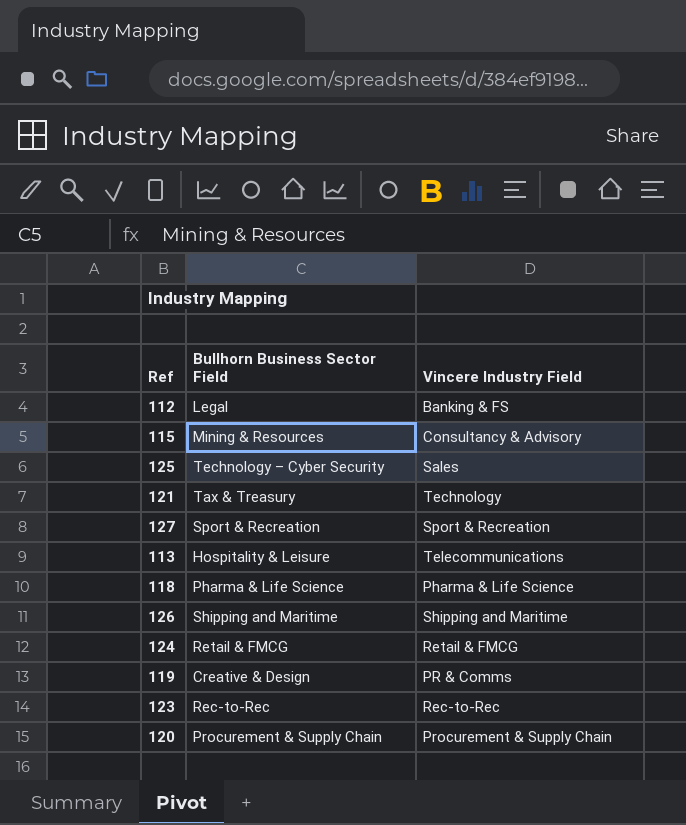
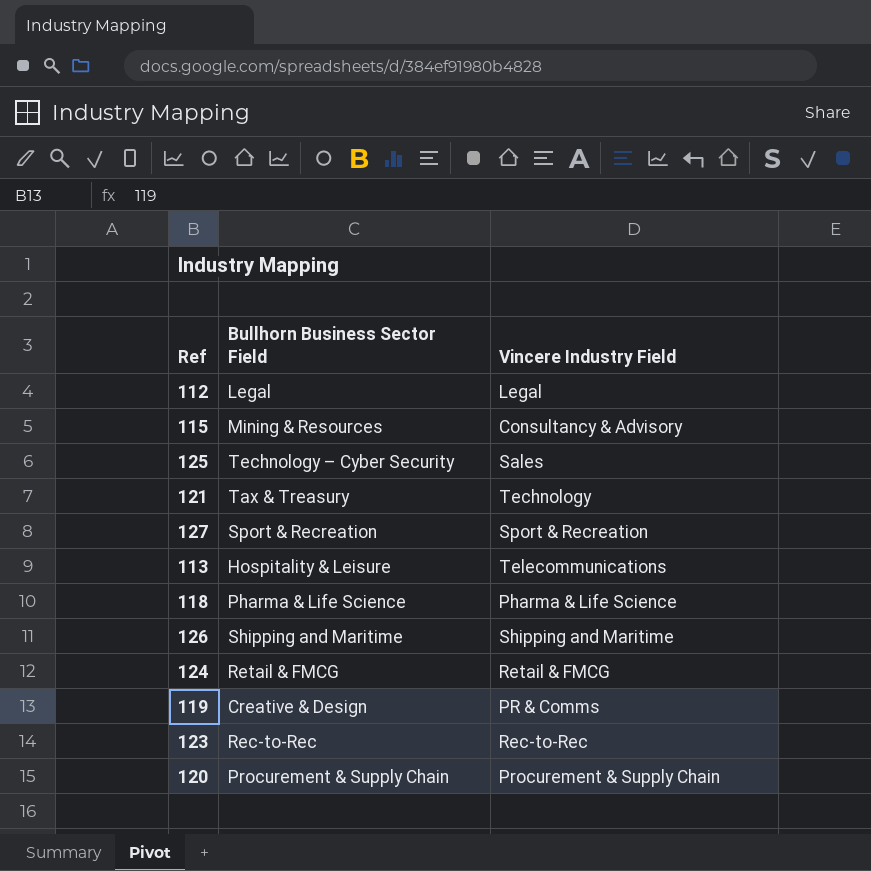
112 | Vincere Industry Field: Banking & FS -> Legal

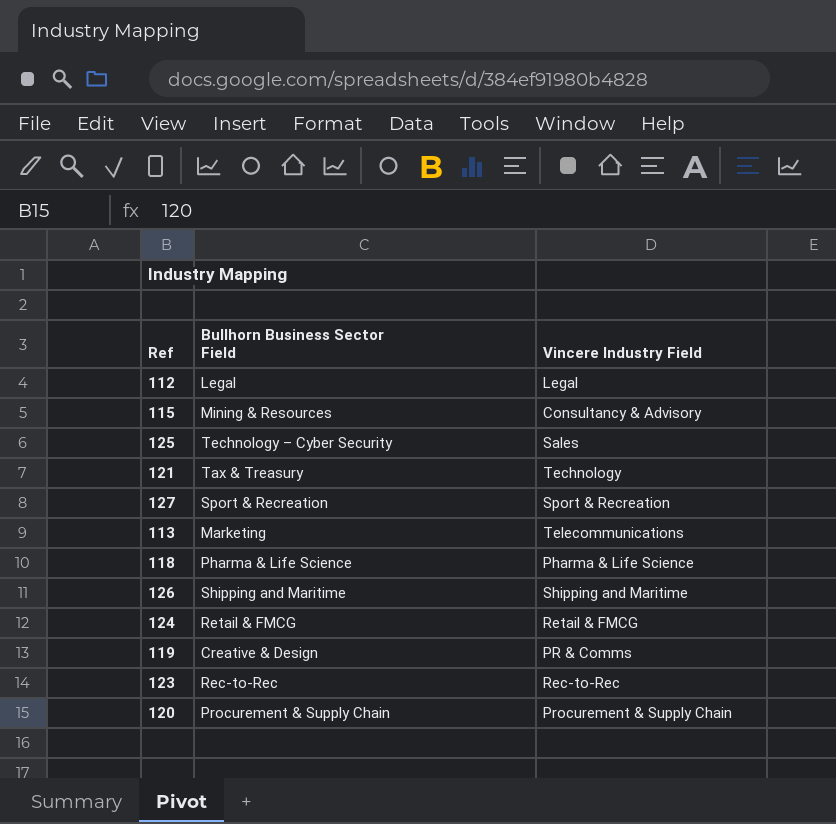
113 | Bullhorn Business Sector Field: Hospitality & Leisure -> Marketing

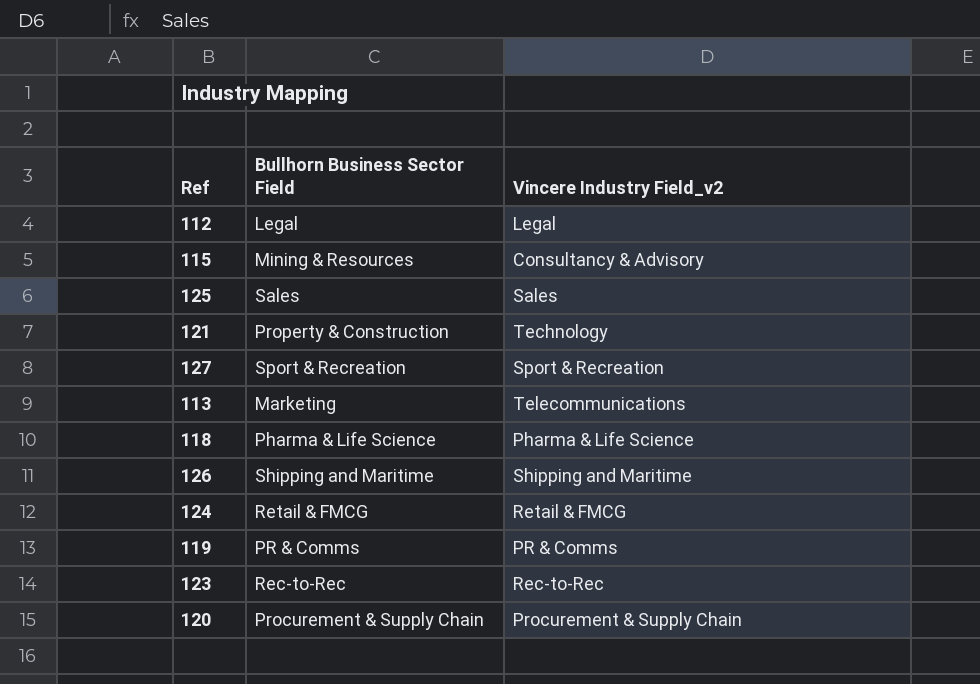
column name: Vincere Industry Field -> Vincere Industry Field_v2
125 | Bullhorn Business Sector Field: Technology – Cyber Security -> Sales
121 | Bullhorn Business Sector Field: Tax & Treasury -> Property & Construction
119 | Bullhorn Business Sector Field: Creative & Design -> PR & Comms

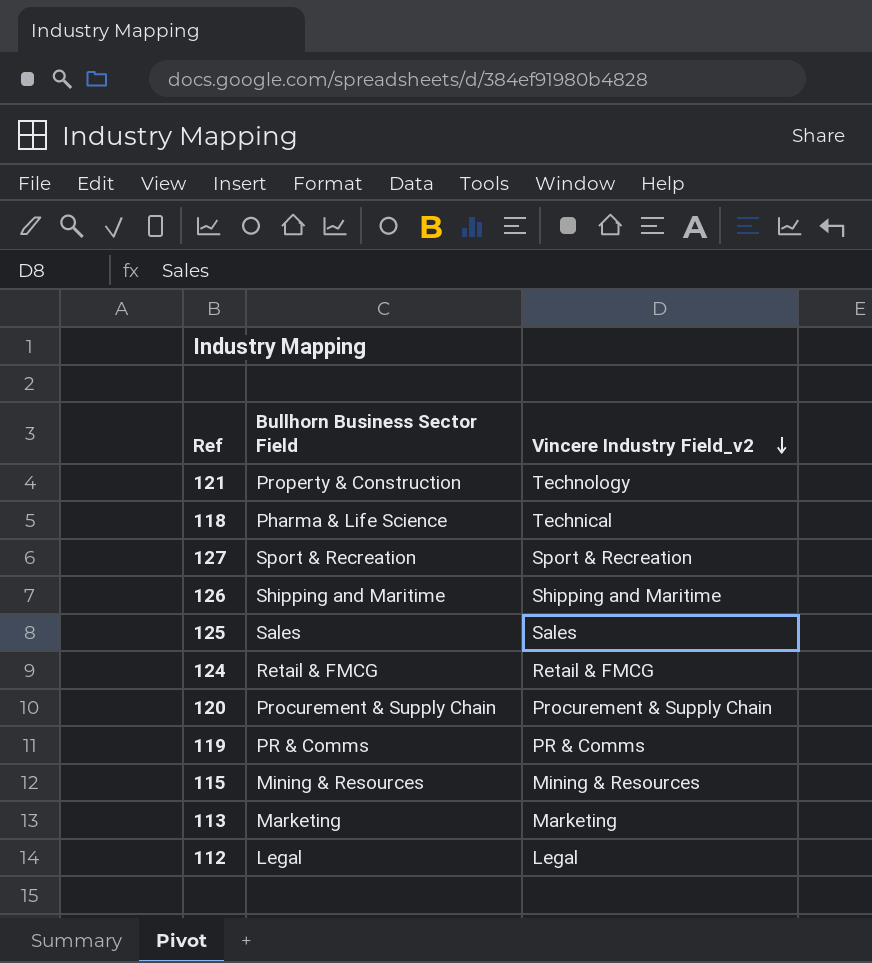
row order: none -> Vincere Industry Field_v2 descending
row 123: Rec-to-Rec | Rec-to-Rec -> none
118 | Vincere Industry Field_v2: Pharma & Life Science -> Technical
115 | Vincere Industry Field_v2: Consultancy & Advisory -> Mining & Resources
113 | Vincere Industry Field_v2: Telecommunications -> Marketing

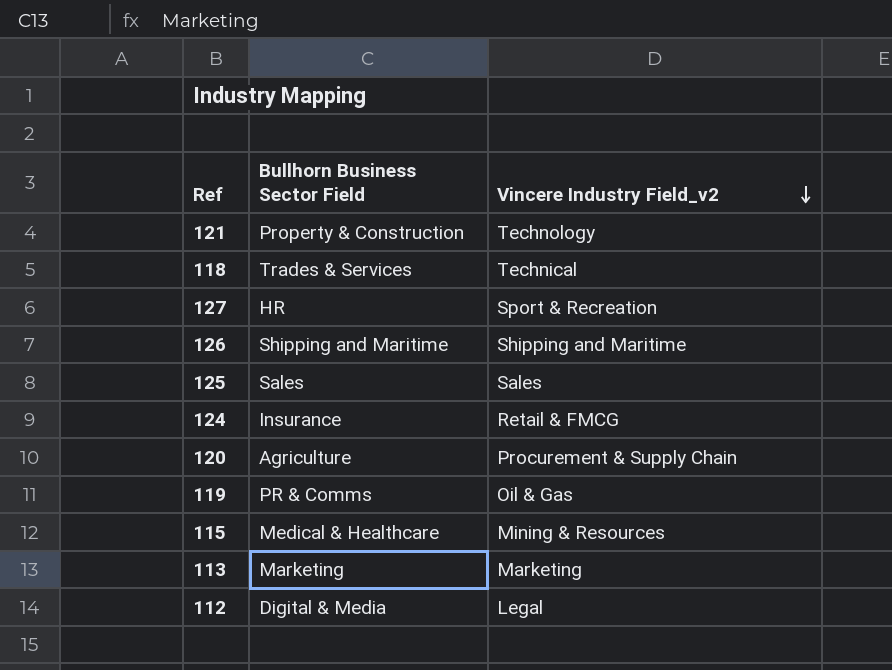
118 | Bullhorn Business Sector Field: Pharma & Life Science -> Trades & Services
127 | Bullhorn Business Sector Field: Sport & Recreation -> HR
124 | Bullhorn Business Sector Field: Retail & FMCG -> Insurance
120 | Bullhorn Business Sector Field: Procurement & Supply Chain -> Agriculture
119 | Vincere Industry Field_v2: PR & Comms -> Oil & Gas
115 | Bullhorn Business Sector Field: Mining & Resources -> Medical & Healthcare
112 | Bullhorn Business Sector Field: Legal -> Digital & Media

